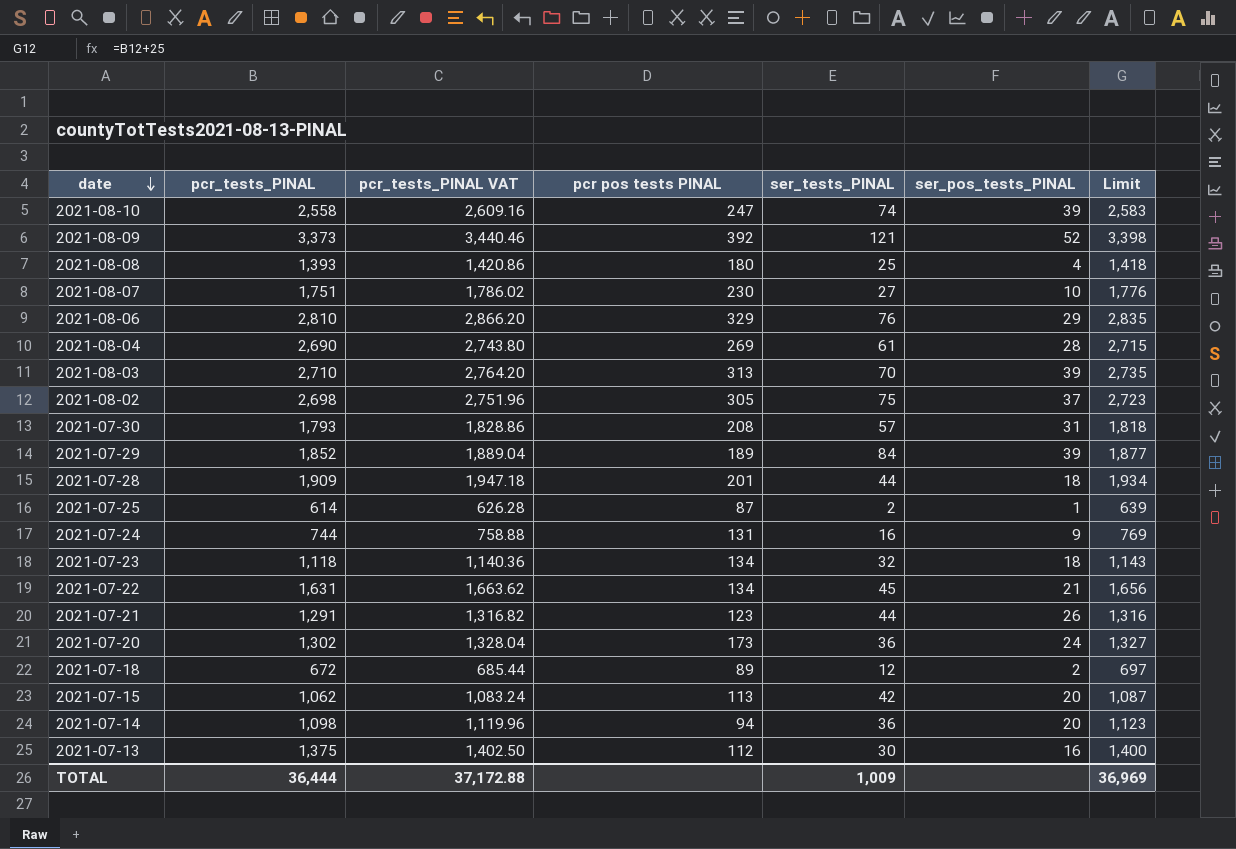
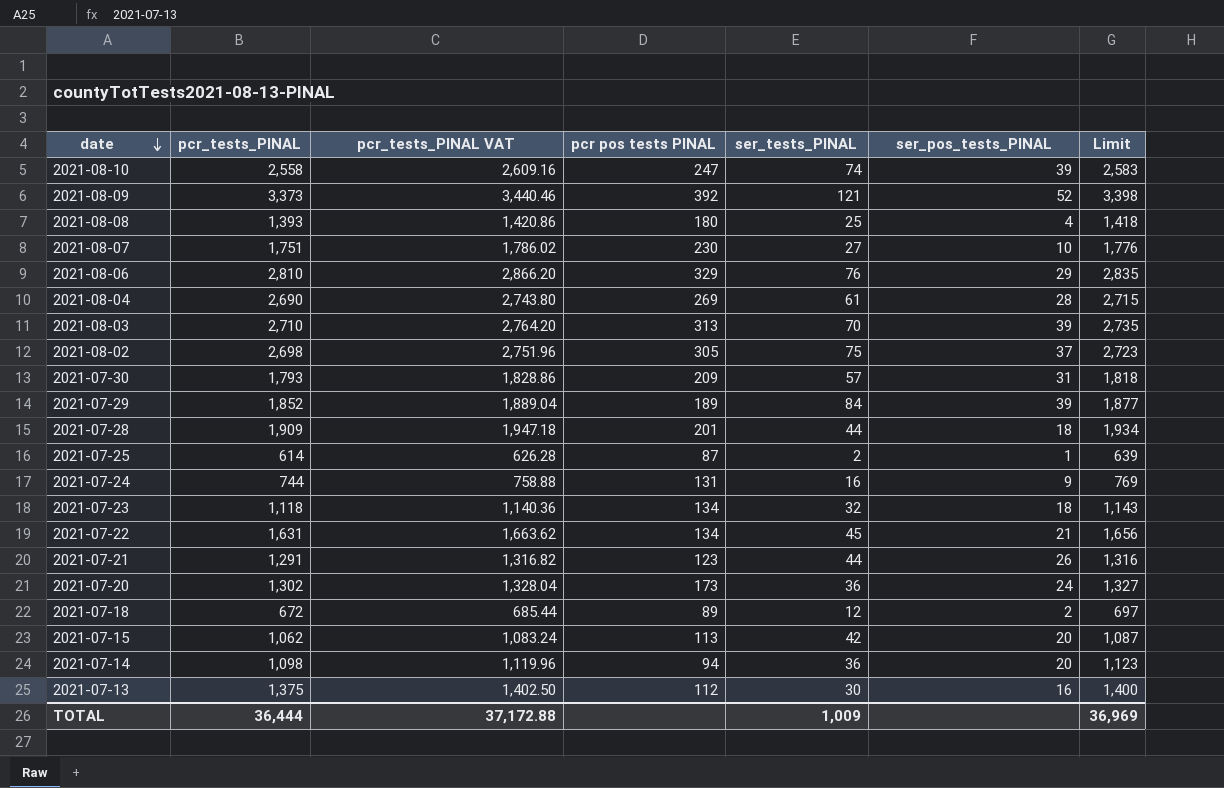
2021-07-30 | pcr pos tests PINAL: 208 -> 209

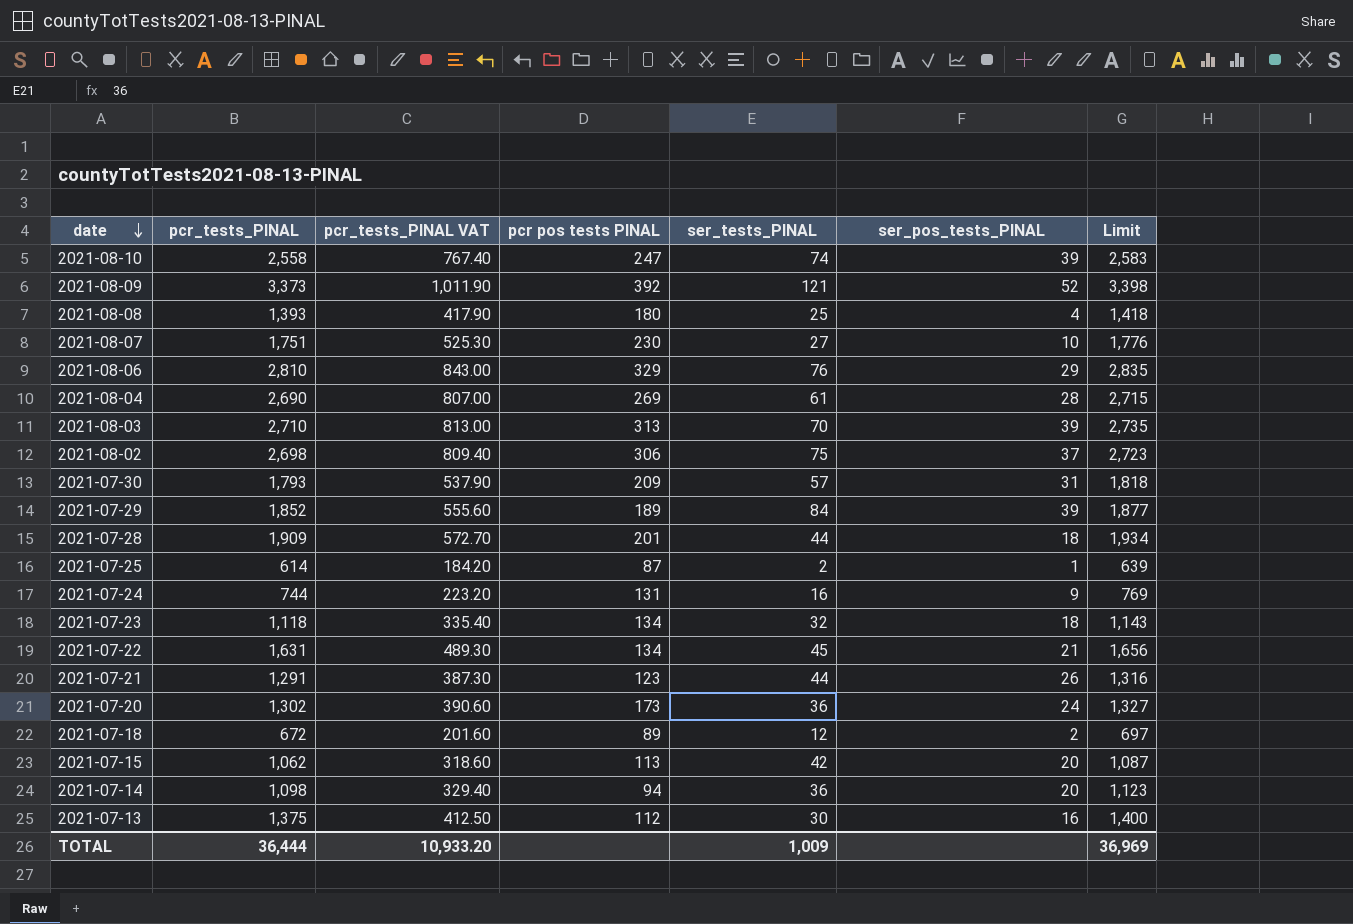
column pcr_tests_PINAL VAT | formula: [pcr_tests_PINAL] * 1.02 -> [pcr_tests_PINAL] * 0.3
2021-08-02 | pcr pos tests PINAL: 305 -> 306
TOTAL | pcr_tests_PINAL VAT: 37,172.88 -> 10,933.20

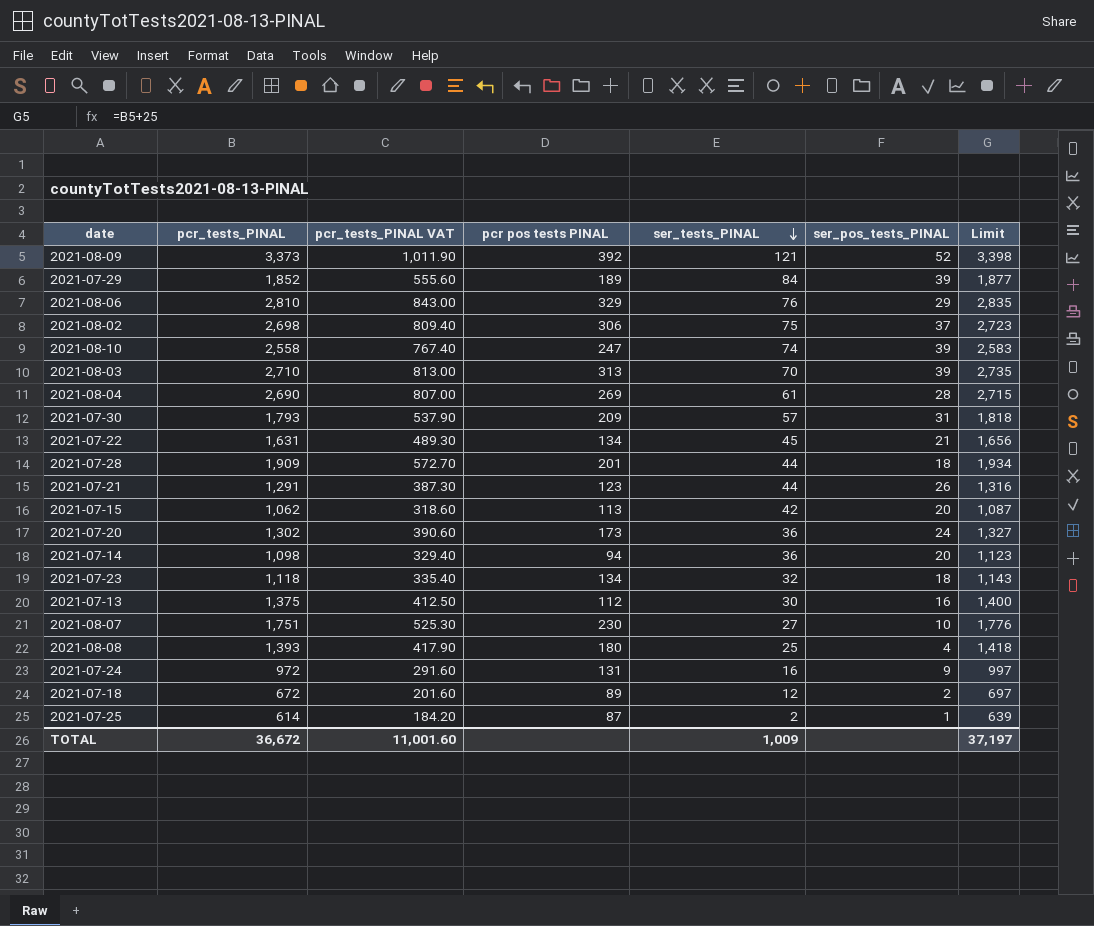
row order: date descending -> ser_tests_PINAL descending
2021-07-24 | pcr_tests_PINAL: 744 -> 972
2021-07-24 | pcr_tests_PINAL VAT: 223.20 -> 291.60
2021-07-24 | Limit: 769 -> 997
TOTAL | pcr_tests_PINAL: 36,444 -> 36,672
TOTAL | pcr_tests_PINAL VAT: 10,933.20 -> 11,001.60
TOTAL | Limit: 36,969 -> 37,197

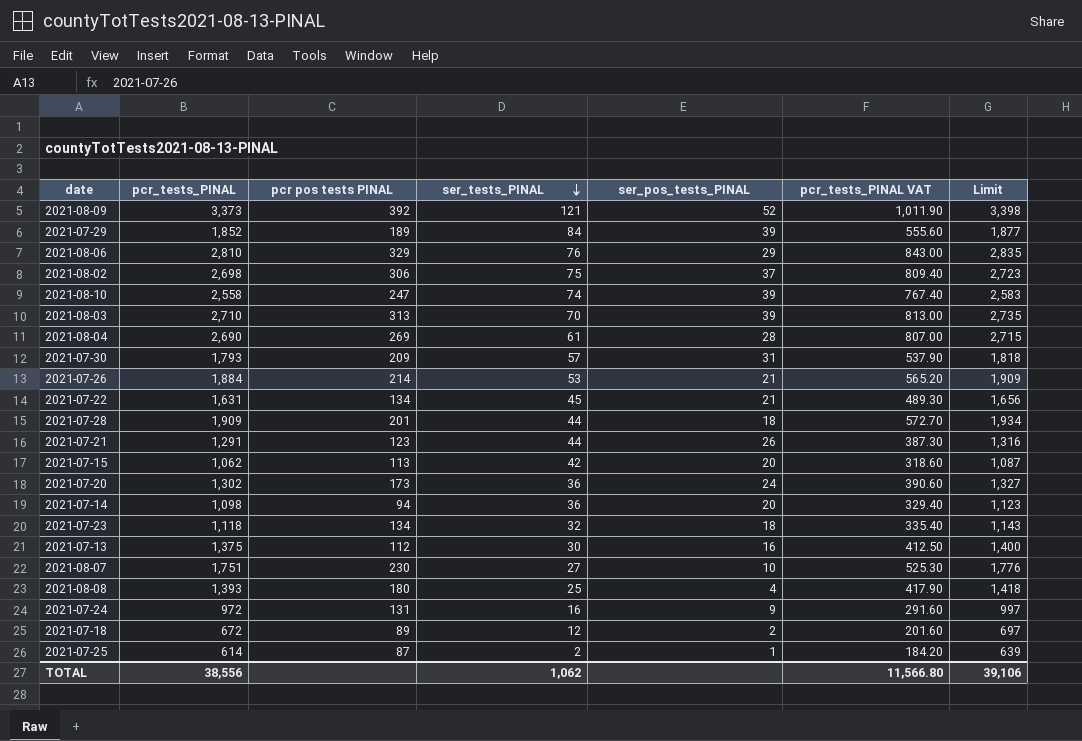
column pcr_tests_PINAL VAT | position: 3 -> 6
row 2021-07-26: none -> 1,884 | 214 | 53 | 21 | 565.20 | 1,909
TOTAL | pcr_tests_PINAL: 36,672 -> 38,556
TOTAL | ser_tests_PINAL: 1,009 -> 1,062
TOTAL | pcr_tests_PINAL VAT: 11,001.60 -> 11,566.80
TOTAL | Limit: 37,197 -> 39,106

